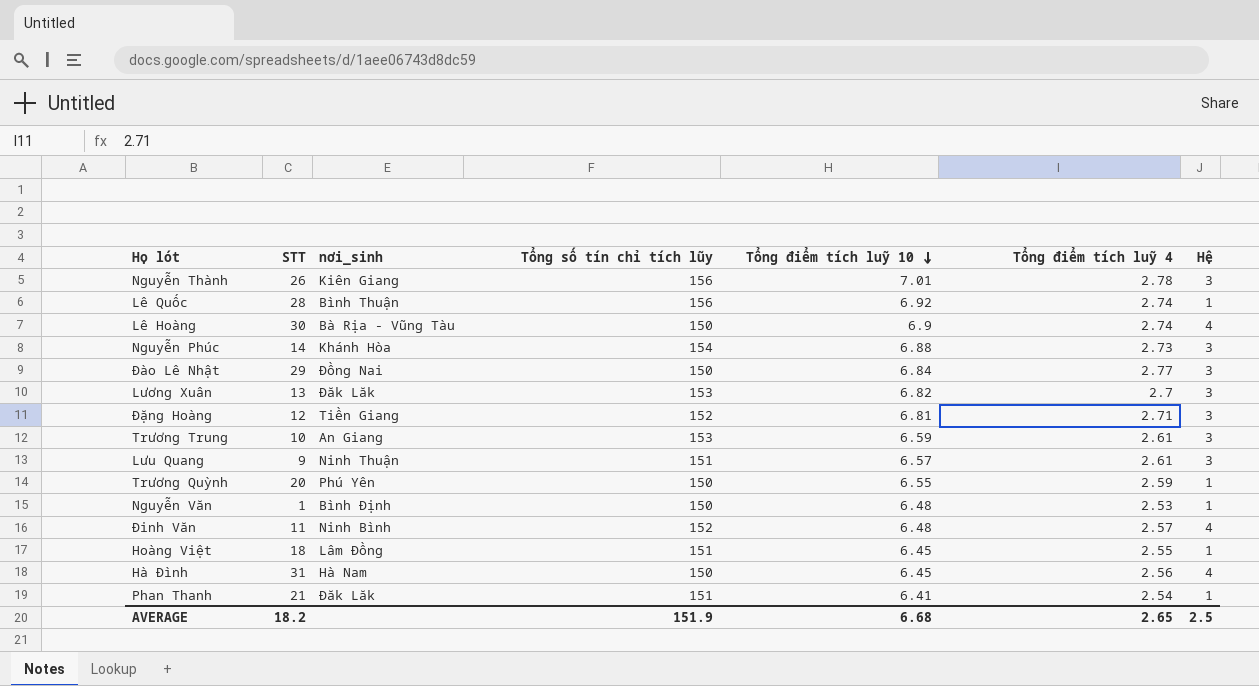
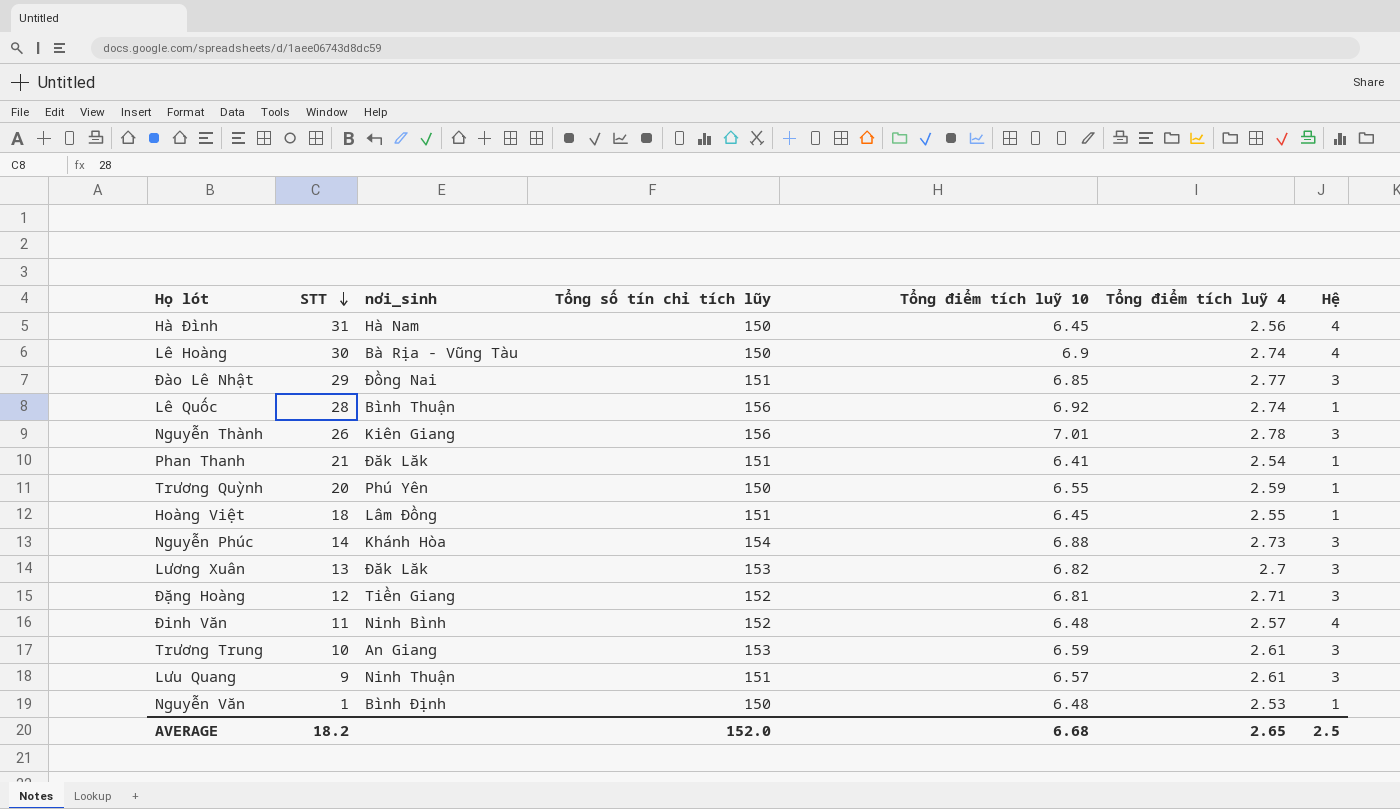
row order: Tổng điểm tích luỹ 10 descending -> STT descending
Đào Lê Nhật | Tổng số tín chỉ tích lũy: 150 -> 151
Đào Lê Nhật | Tổng điểm tích luỹ 10: 6.84 -> 6.85
AVERAGE | Tổng số tín chỉ tích lũy: 151.9 -> 152.0

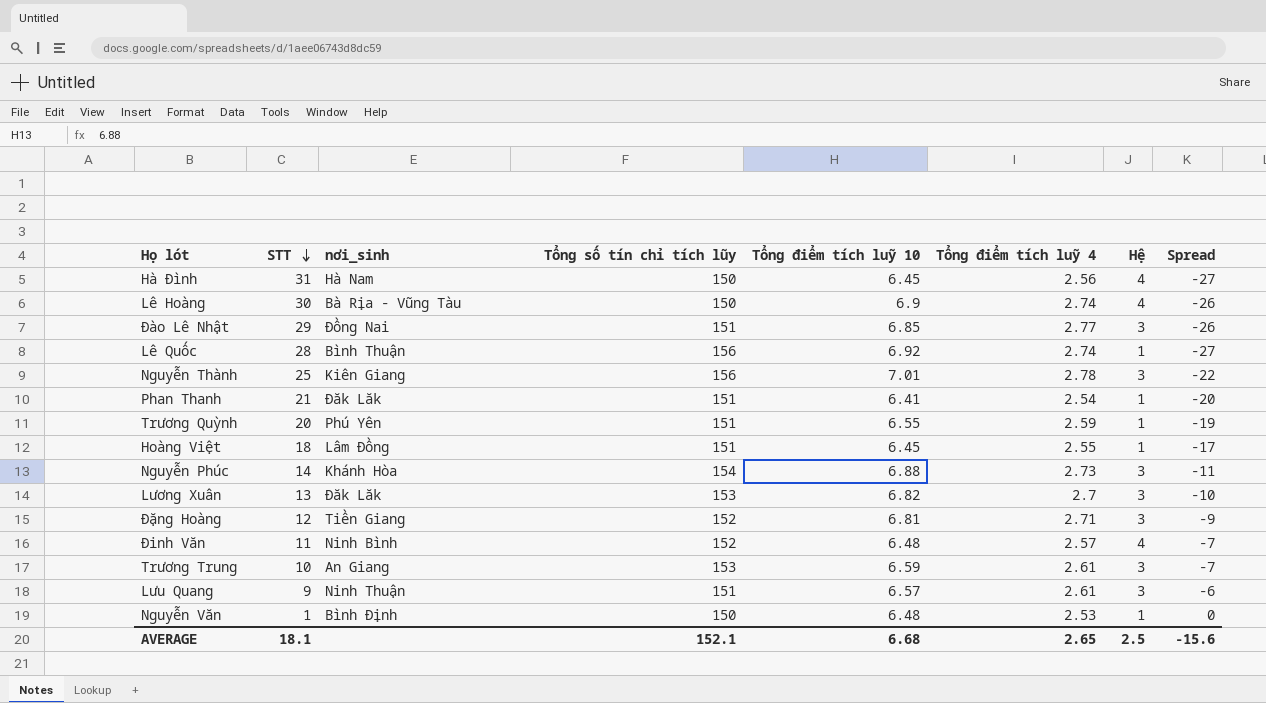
column Spread | formula: none -> [Hệ] - [STT]
Nguyễn Thành | STT: 26 -> 25
Trương Quỳnh | Tổng số tín chỉ tích lũy: 150 -> 151
AVERAGE | STT: 18.2 -> 18.1
AVERAGE | Tổng số tín chỉ tích lũy: 152.0 -> 152.1

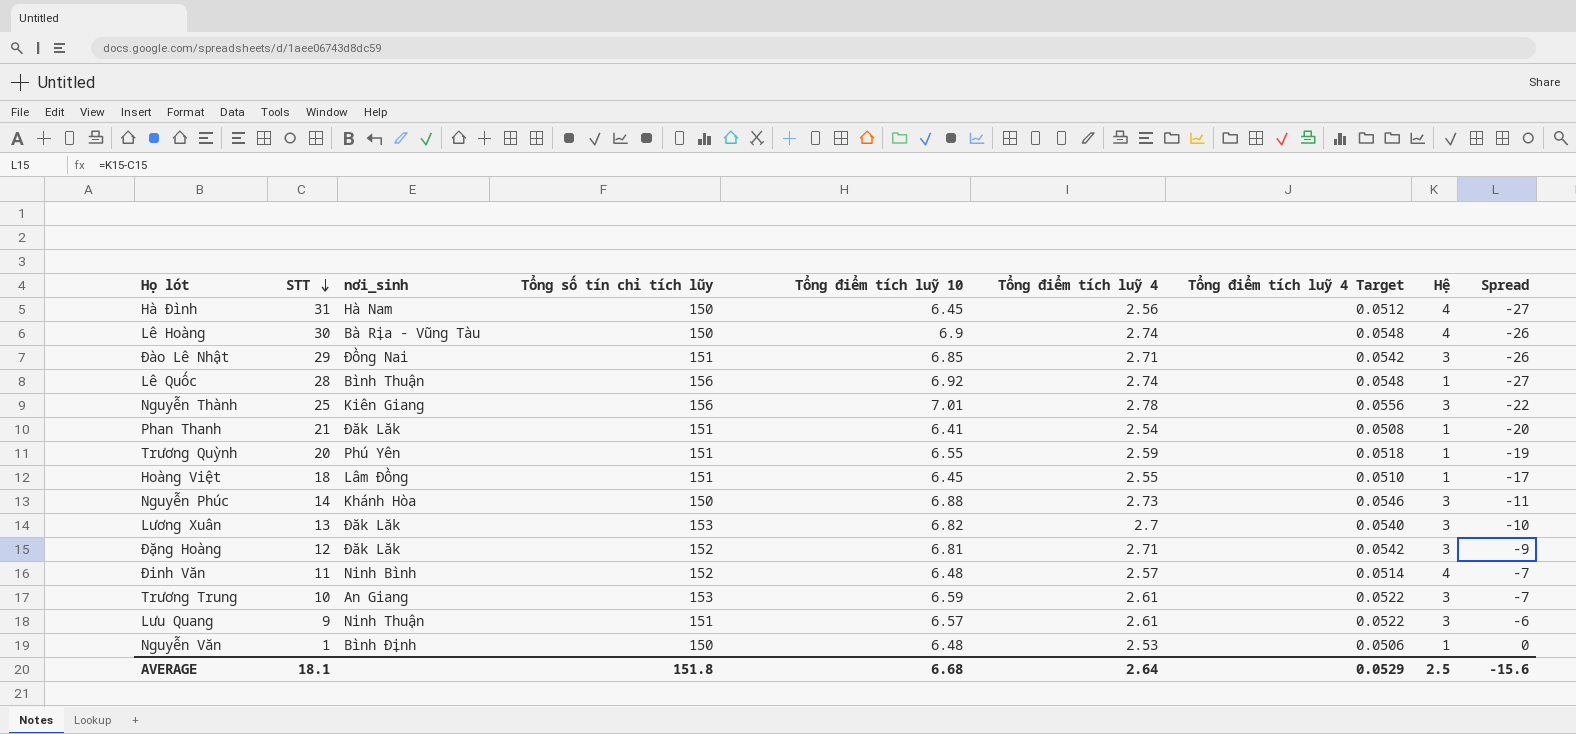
column Tổng điểm tích luỹ 4 Target | formula: none -> [Tổng điểm tích luỹ 4] * 0.02
Đào Lê Nhật | Tổng điểm tích luỹ 4: 2.77 -> 2.71
Nguyễn Phúc | Tổng số tín chỉ tích lũy: 154 -> 150
Đặng Hoàng | nơi_sinh: Tiền Giang -> Đăk Lăk
AVERAGE | Tổng số tín chỉ tích lũy: 152.1 -> 151.8
AVERAGE | Tổng điểm tích luỹ 4: 2.65 -> 2.64

